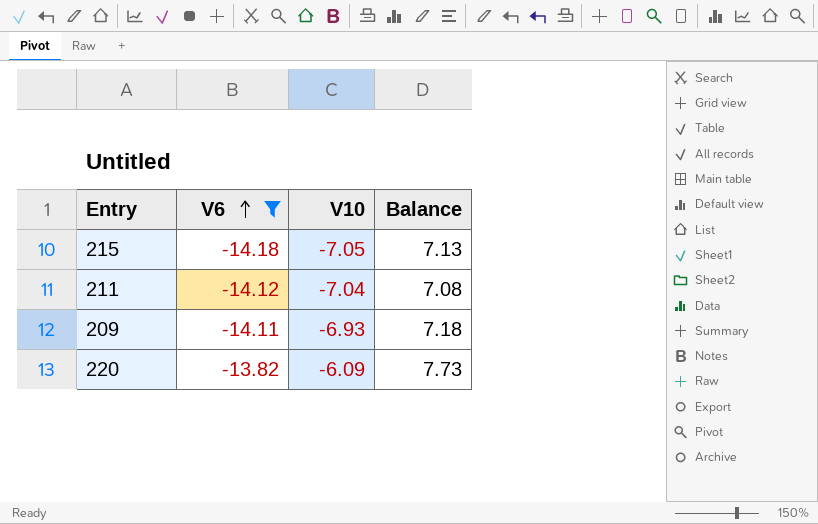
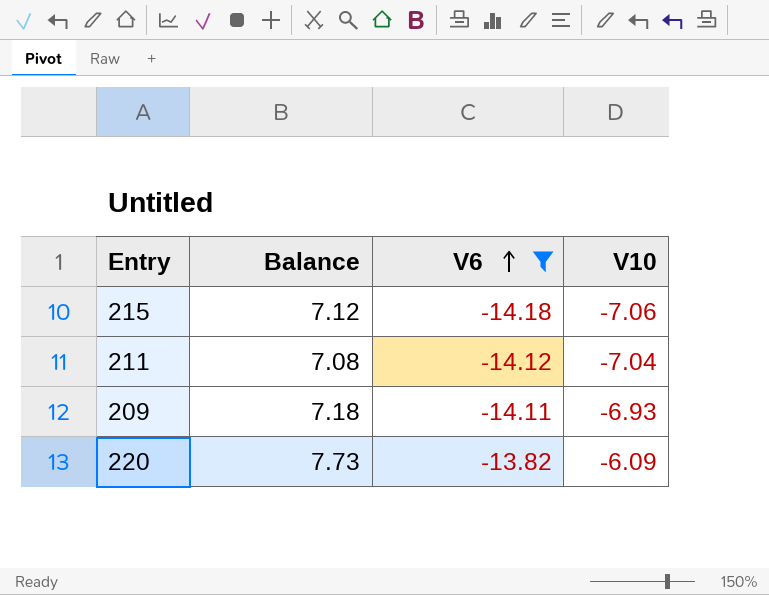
column Balance | position: 4 -> 2
215 | Balance: 7.13 -> 7.12
215 | V10: -7.05 -> -7.06

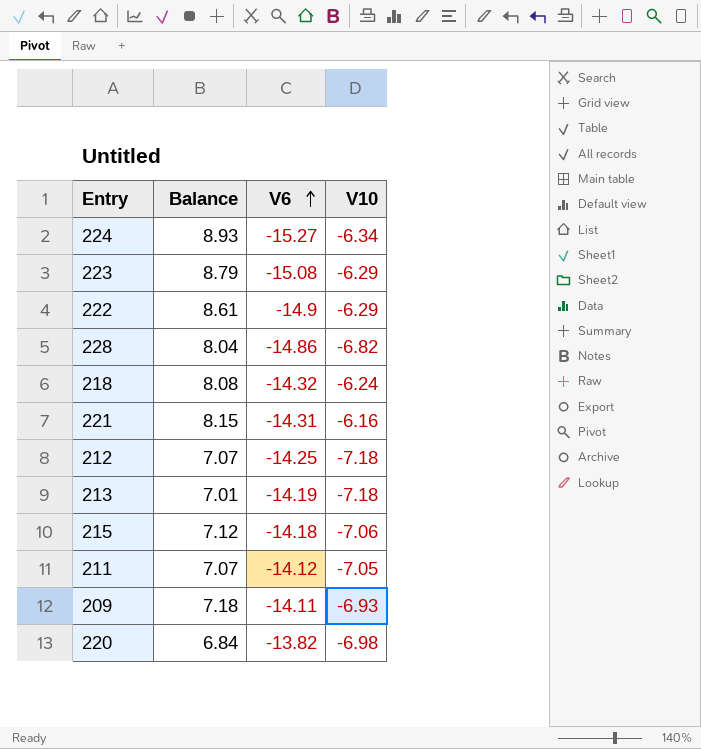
filter: V6 >= -14.18 -> none
211 | Balance: 7.08 -> 7.07
211 | V10: -7.04 -> -7.05
220 | Balance: 7.73 -> 6.84
220 | V10: -6.09 -> -6.98

